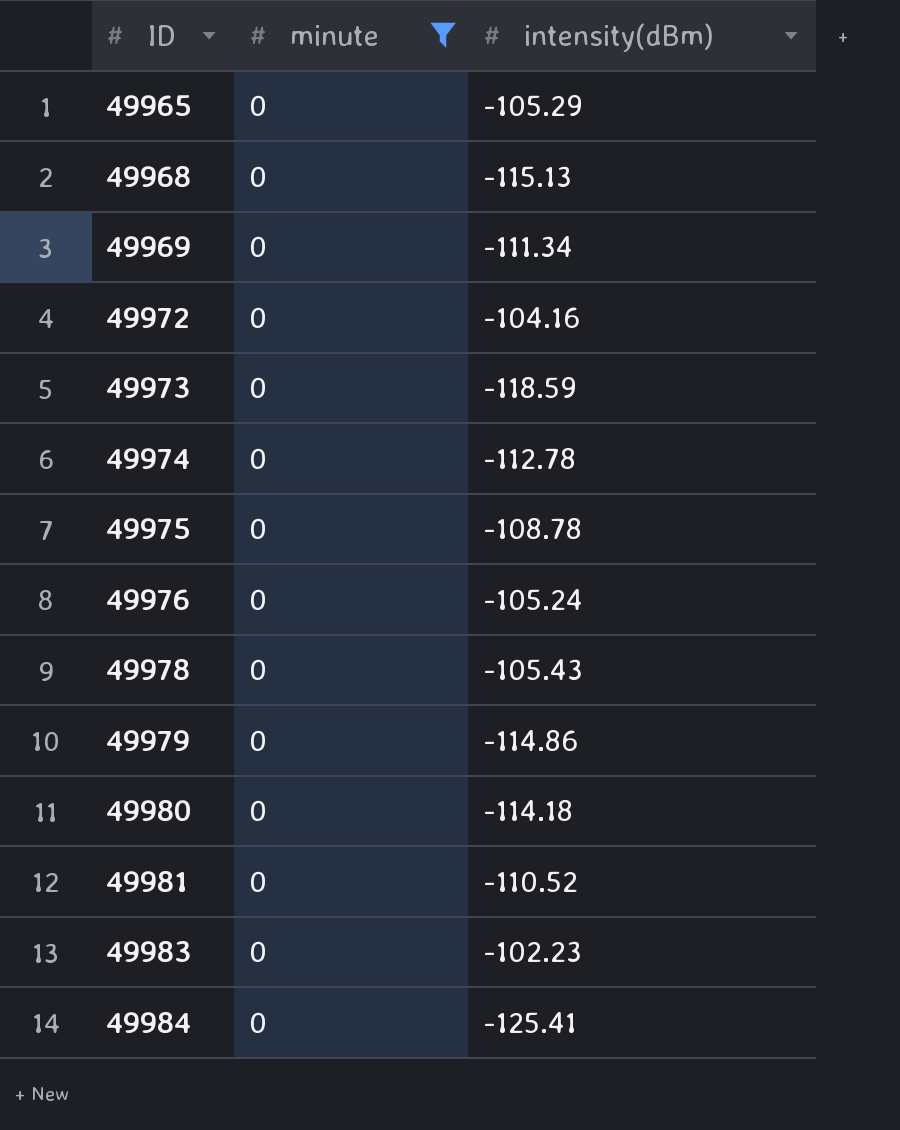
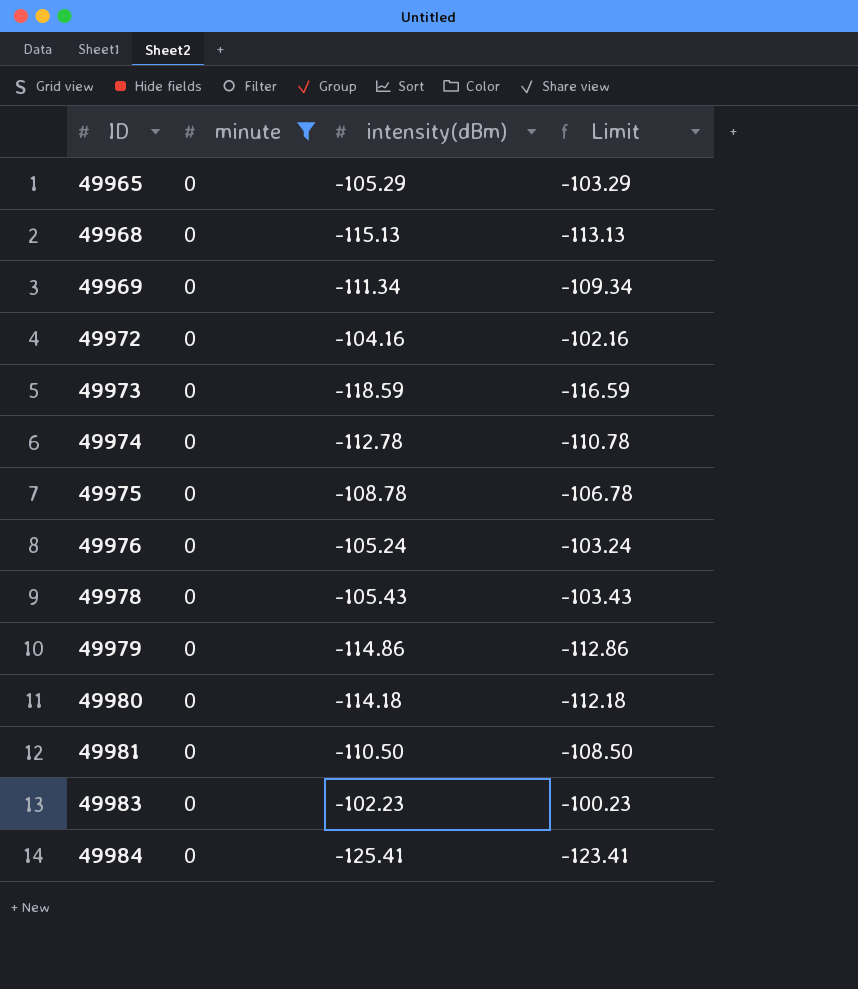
column Limit | formula: none -> [intensity(dBm)] + 2
49981 | intensity(dBm): -110.52 -> -110.50

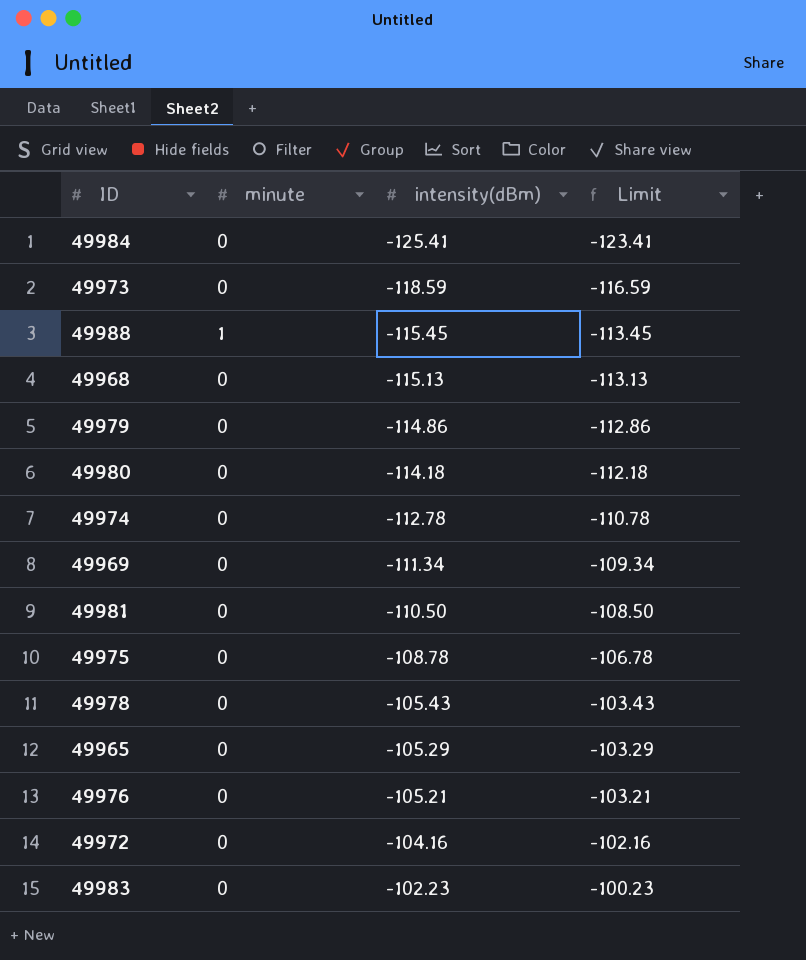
filter: minute = 0 -> none
row order: ID ascending -> intensity(dBm) ascending
49976 | intensity(dBm): -105.24 -> -105.21
49976 | Limit: -103.24 -> -103.21

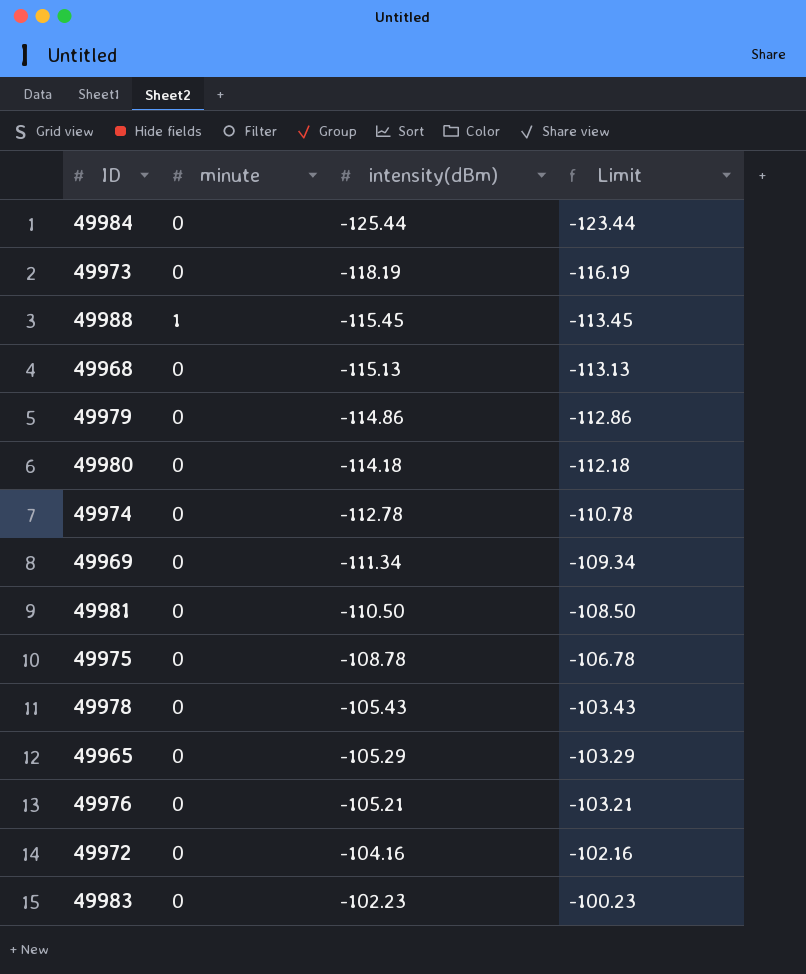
49984 | intensity(dBm): -125.41 -> -125.44
49984 | Limit: -123.41 -> -123.44
49973 | intensity(dBm): -118.59 -> -118.19
49973 | Limit: -116.59 -> -116.19

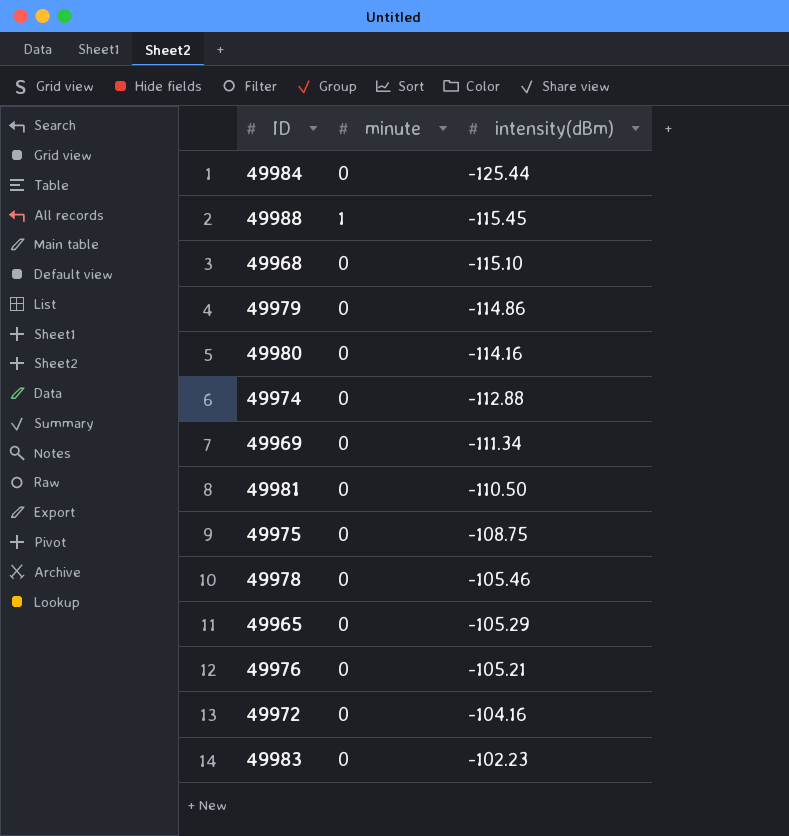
column Limit | formula: [intensity(dBm)] + 2 -> none
row 49973: 0 | -118.19 | -116.19 -> none
49968 | intensity(dBm): -115.13 -> -115.10
49980 | intensity(dBm): -114.18 -> -114.16
49974 | intensity(dBm): -112.78 -> -112.88
49975 | intensity(dBm): -108.78 -> -108.75
49978 | intensity(dBm): -105.43 -> -105.46

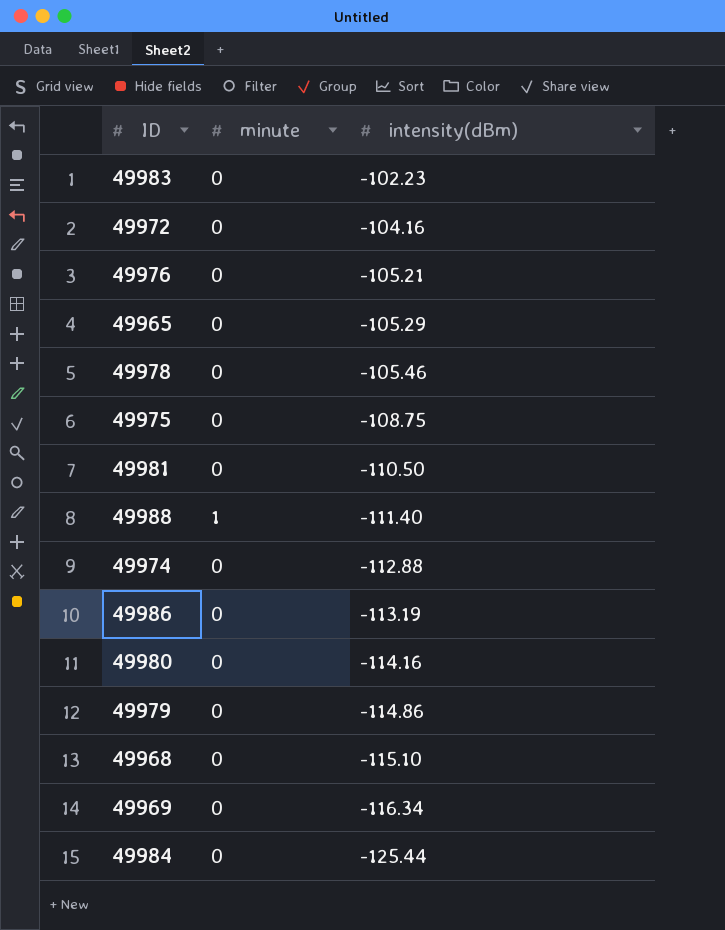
row order: intensity(dBm) ascending -> intensity(dBm) descending
49988 | intensity(dBm): -115.45 -> -111.40
row 49986: none -> 0 | -113.19
49969 | intensity(dBm): -111.34 -> -116.34

